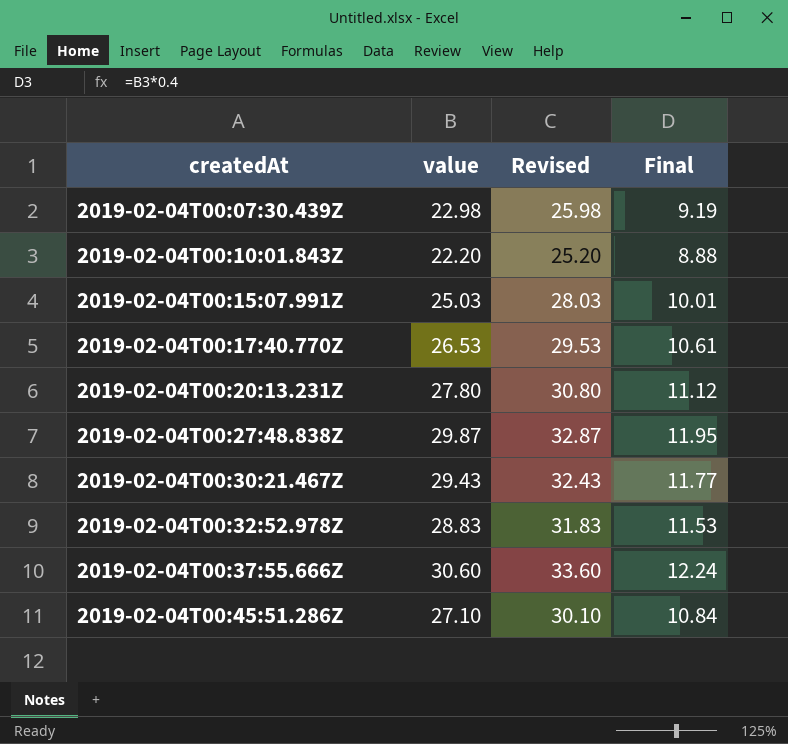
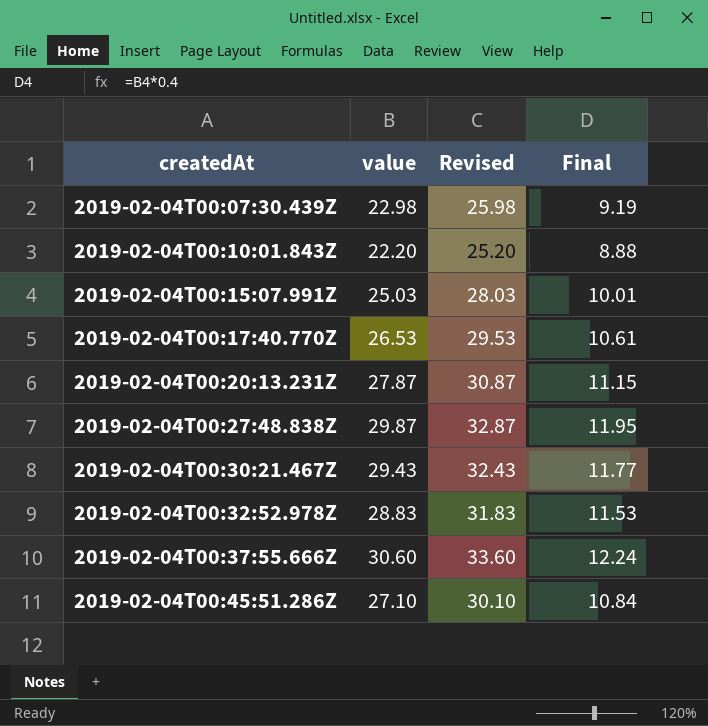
2019-02-04T00:20:13.231Z | value: 27.80 -> 27.87
2019-02-04T00:20:13.231Z | Revised: 30.80 -> 30.87
2019-02-04T00:20:13.231Z | Final: 11.12 -> 11.15

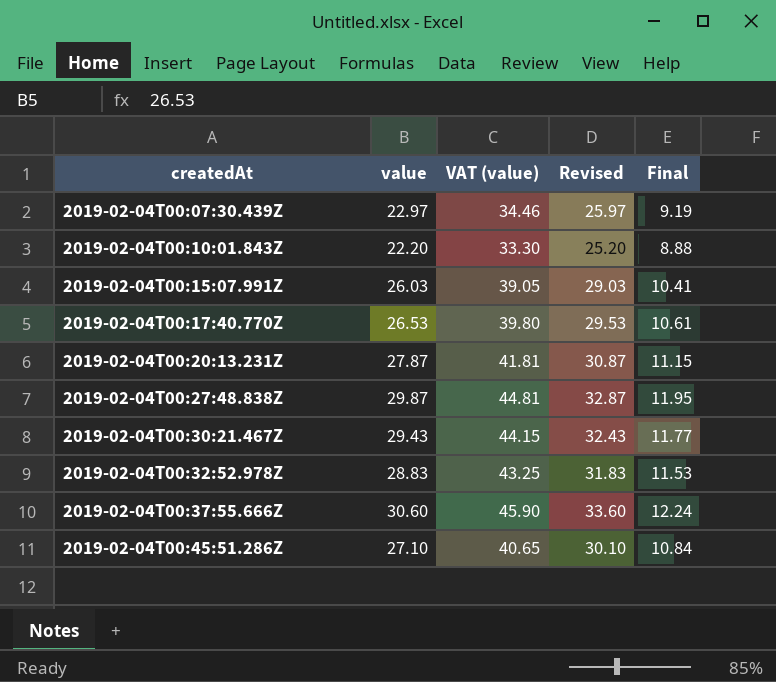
column VAT (value) | formula: none -> [value] * 1.5
2019-02-04T00:07:30.439Z | value: 22.98 -> 22.97
2019-02-04T00:07:30.439Z | Revised: 25.98 -> 25.97
2019-02-04T00:15:07.991Z | value: 25.03 -> 26.03
2019-02-04T00:15:07.991Z | Revised: 28.03 -> 29.03
2019-02-04T00:15:07.991Z | Final: 10.01 -> 10.41

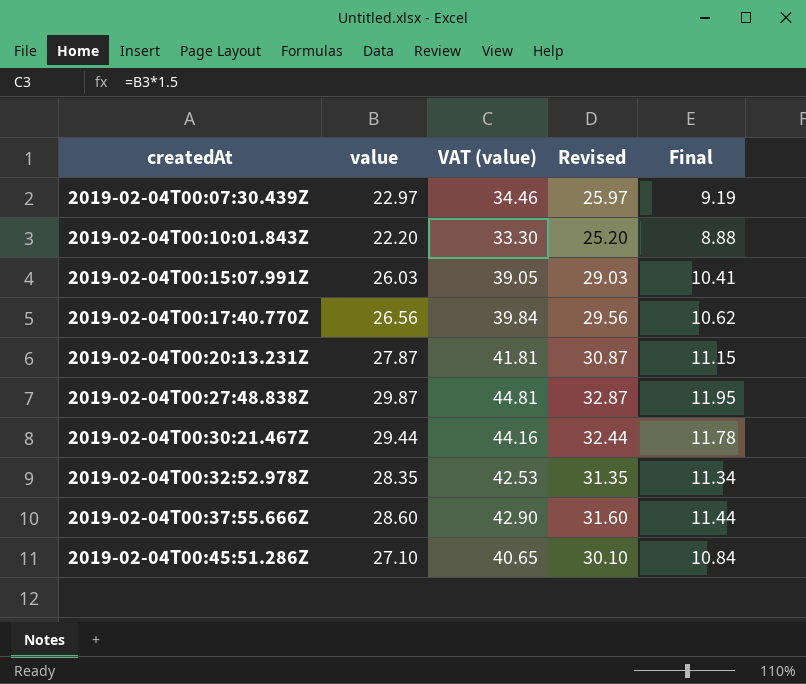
2019-02-04T00:17:40.770Z | value: 26.53 -> 26.56
2019-02-04T00:17:40.770Z | VAT (value): 39.80 -> 39.84
2019-02-04T00:17:40.770Z | Revised: 29.53 -> 29.56
2019-02-04T00:17:40.770Z | Final: 10.61 -> 10.62
2019-02-04T00:30:21.467Z | value: 29.43 -> 29.44
2019-02-04T00:30:21.467Z | VAT (value): 44.15 -> 44.16
2019-02-04T00:30:21.467Z | Revised: 32.43 -> 32.44
2019-02-04T00:30:21.467Z | Final: 11.77 -> 11.78
2019-02-04T00:32:52.978Z | value: 28.83 -> 28.35
2019-02-04T00:32:52.978Z | VAT (value): 43.25 -> 42.53
2019-02-04T00:32:52.978Z | Revised: 31.83 -> 31.35
2019-02-04T00:32:52.978Z | Final: 11.53 -> 11.34
2019-02-04T00:37:55.666Z | value: 30.60 -> 28.60
2019-02-04T00:37:55.666Z | VAT (value): 45.90 -> 42.90
2019-02-04T00:37:55.666Z | Revised: 33.60 -> 31.60
2019-02-04T00:37:55.666Z | Final: 12.24 -> 11.44

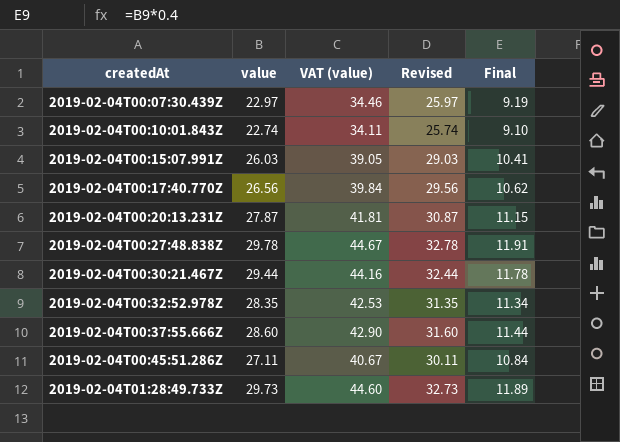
2019-02-04T00:10:01.843Z | value: 22.20 -> 22.74
2019-02-04T00:10:01.843Z | VAT (value): 33.30 -> 34.11
2019-02-04T00:10:01.843Z | Revised: 25.20 -> 25.74
2019-02-04T00:10:01.843Z | Final: 8.88 -> 9.10
2019-02-04T00:27:48.838Z | value: 29.87 -> 29.78
2019-02-04T00:27:48.838Z | VAT (value): 44.81 -> 44.67
2019-02-04T00:27:48.838Z | Revised: 32.87 -> 32.78
2019-02-04T00:27:48.838Z | Final: 11.95 -> 11.91
2019-02-04T00:45:51.286Z | value: 27.10 -> 27.11
2019-02-04T00:45:51.286Z | VAT (value): 40.65 -> 40.67
2019-02-04T00:45:51.286Z | Revised: 30.10 -> 30.11
row 2019-02-04T01:28:49.733Z: none -> 29.73 | 44.60 | 32.73 | 11.89

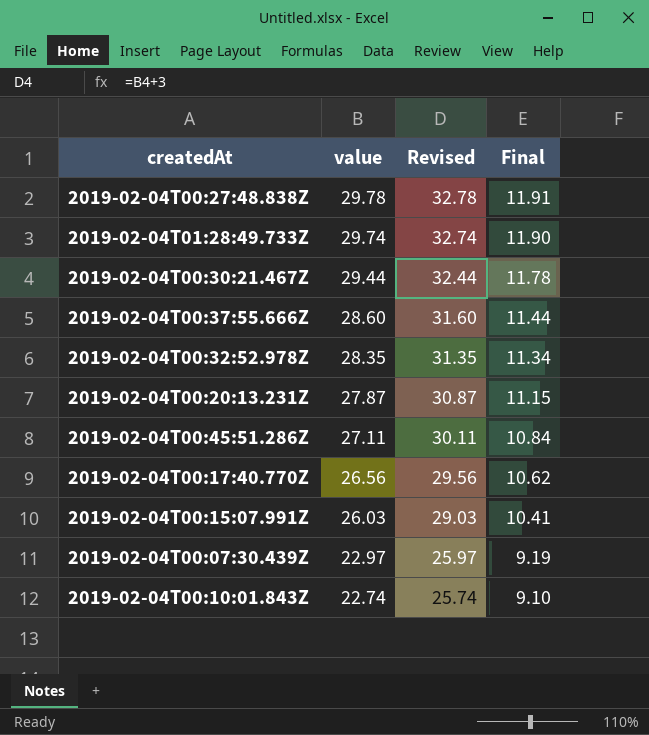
row order: createdAt ascending -> value descending
column VAT (value) | formula: [value] * 1.5 -> none
2019-02-04T01:28:49.733Z | value: 29.73 -> 29.74
2019-02-04T01:28:49.733Z | Revised: 32.73 -> 32.74
2019-02-04T01:28:49.733Z | Final: 11.89 -> 11.90

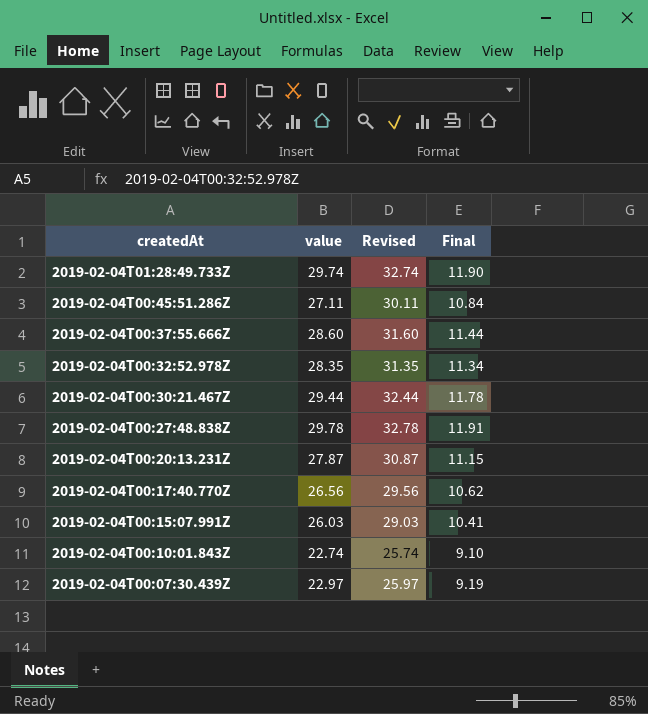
row order: value descending -> createdAt descending

